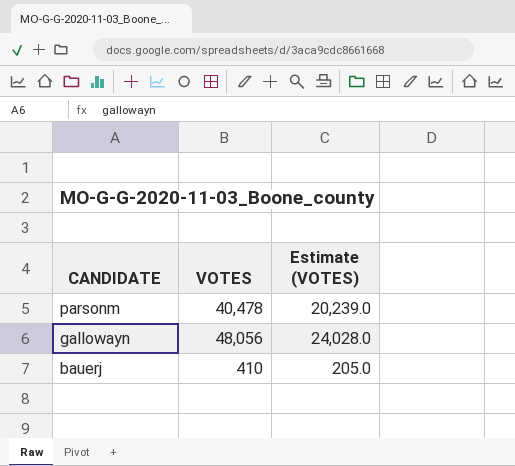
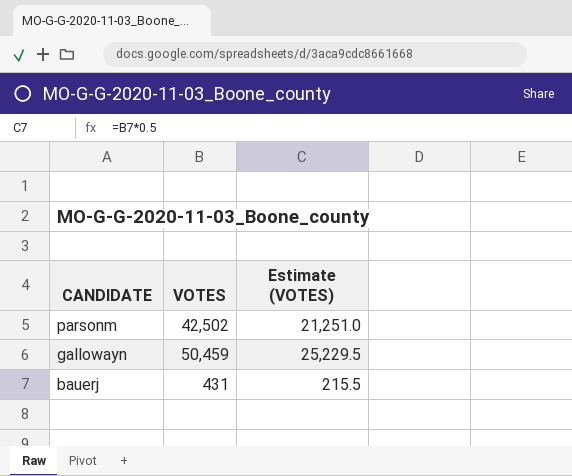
parsonm | VOTES: 40,478 -> 42,502
parsonm | Estimate (VOTES): 20,239.0 -> 21,251.0
gallowayn | VOTES: 48,056 -> 50,459
gallowayn | Estimate (VOTES): 24,028.0 -> 25,229.5
bauerj | VOTES: 410 -> 431
bauerj | Estimate (VOTES): 205.0 -> 215.5

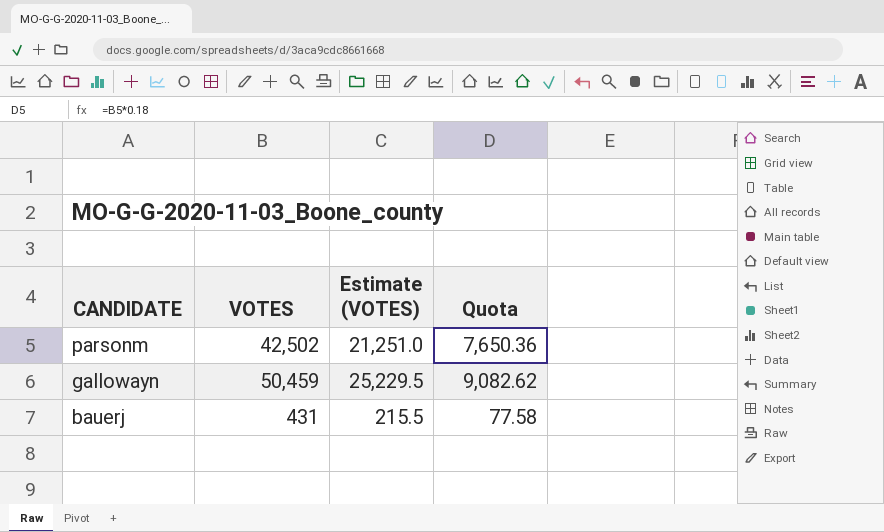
column Quota | formula: none -> [VOTES] * 0.18

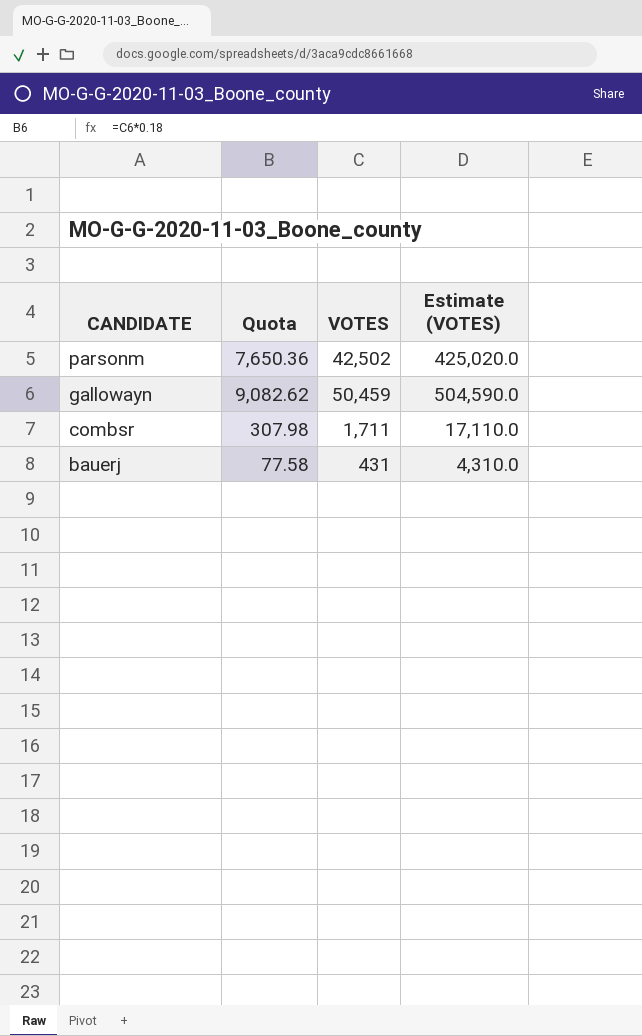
column Quota | position: 4 -> 2
column Estimate (VOTES) | formula: [VOTES] * 0.5 -> [VOTES] * 10
row combsr: none -> 307.98 | 1,711 | 17,110.0

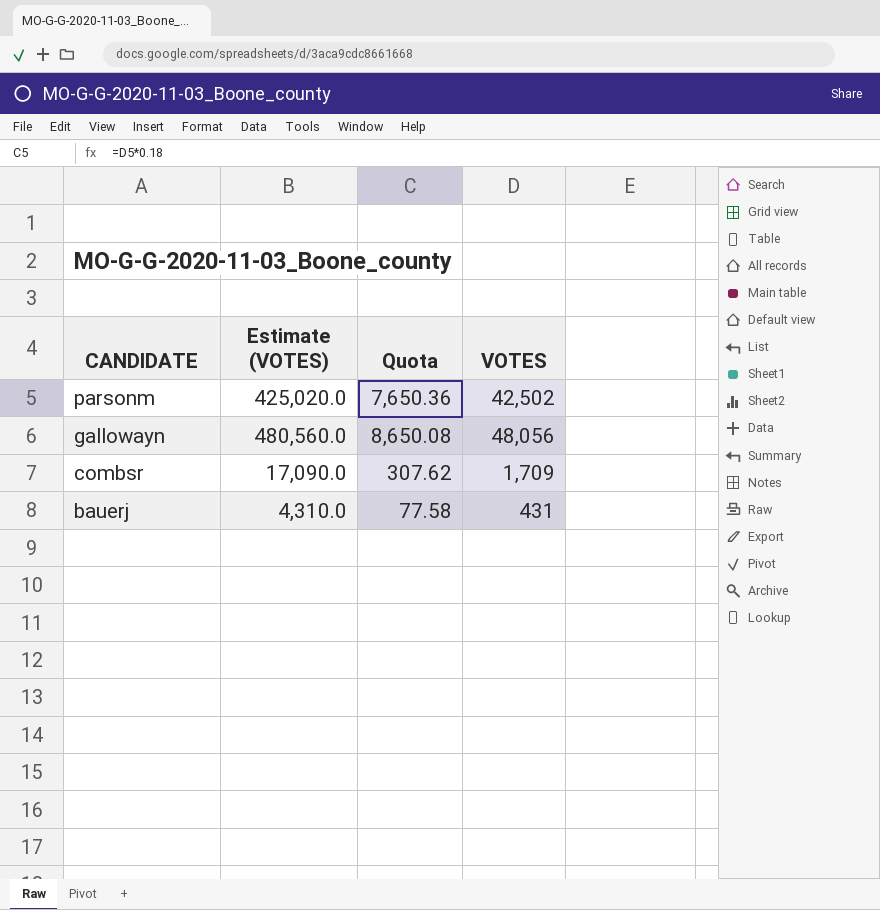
column Estimate (VOTES) | position: 4 -> 2
gallowayn | Estimate (VOTES): 504,590.0 -> 480,560.0
gallowayn | Quota: 9,082.62 -> 8,650.08
gallowayn | VOTES: 50,459 -> 48,056
combsr | Estimate (VOTES): 17,110.0 -> 17,090.0
combsr | Quota: 307.98 -> 307.62
combsr | VOTES: 1,711 -> 1,709

